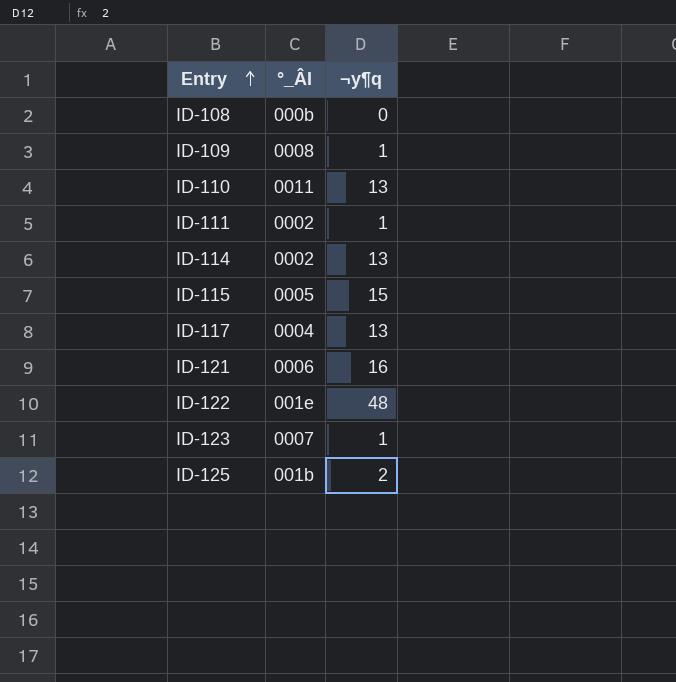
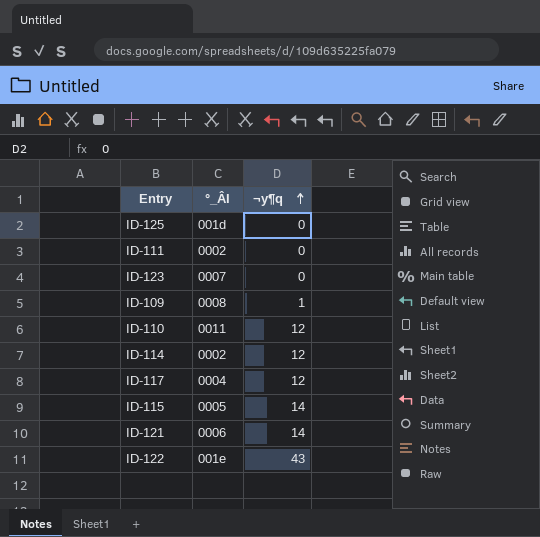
row order: Entry ascending -> ¬y¶q ascending
row ID-108: 000b | 0 -> none
ID-125 | °_ÂI: 001b -> 001d
ID-125 | ¬y¶q: 2 -> 0
ID-111 | ¬y¶q: 1 -> 0
ID-123 | ¬y¶q: 1 -> 0
ID-110 | ¬y¶q: 13 -> 12
ID-114 | ¬y¶q: 13 -> 12
ID-117 | ¬y¶q: 13 -> 12
ID-115 | ¬y¶q: 15 -> 14
ID-121 | ¬y¶q: 16 -> 14
ID-122 | ¬y¶q: 48 -> 43

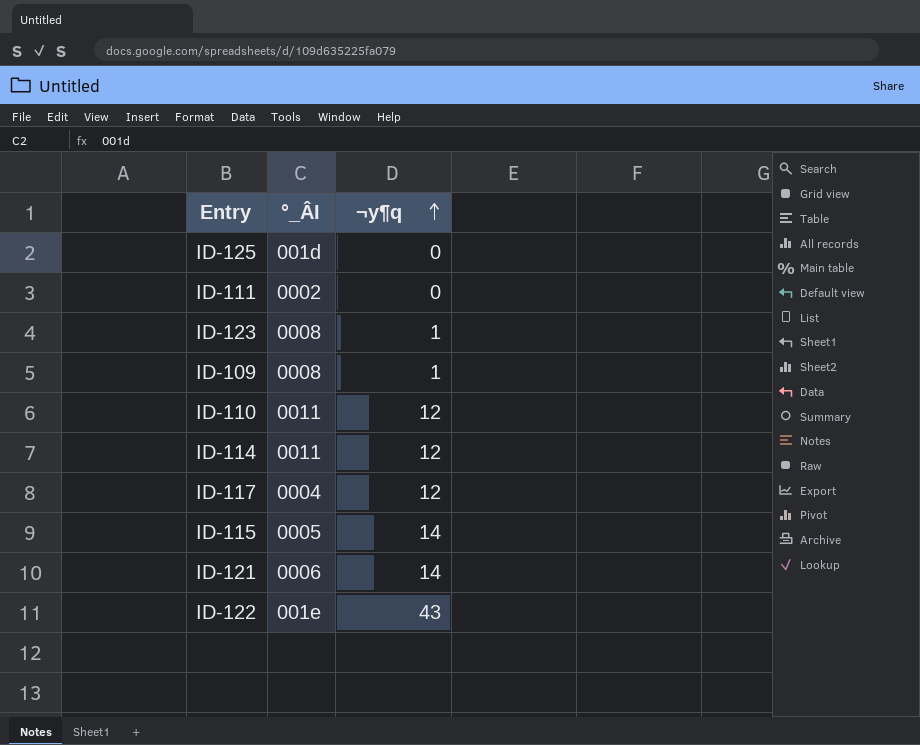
ID-123 | °_ÂI: 0007 -> 0008
ID-123 | ¬y¶q: 0 -> 1
ID-114 | °_ÂI: 0002 -> 0011

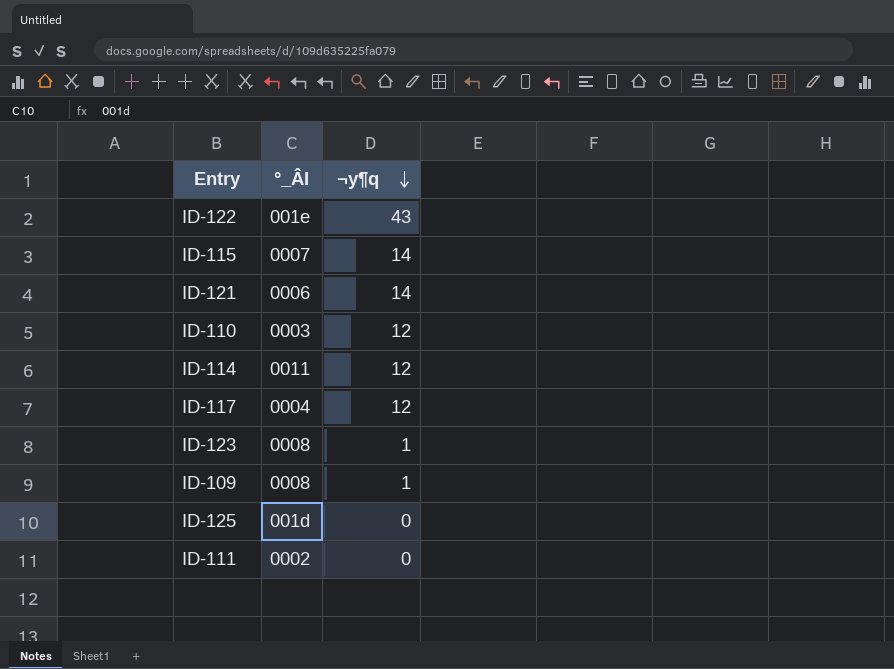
row order: ¬y¶q ascending -> ¬y¶q descending
ID-115 | °_ÂI: 0005 -> 0007
ID-110 | °_ÂI: 0011 -> 0003

